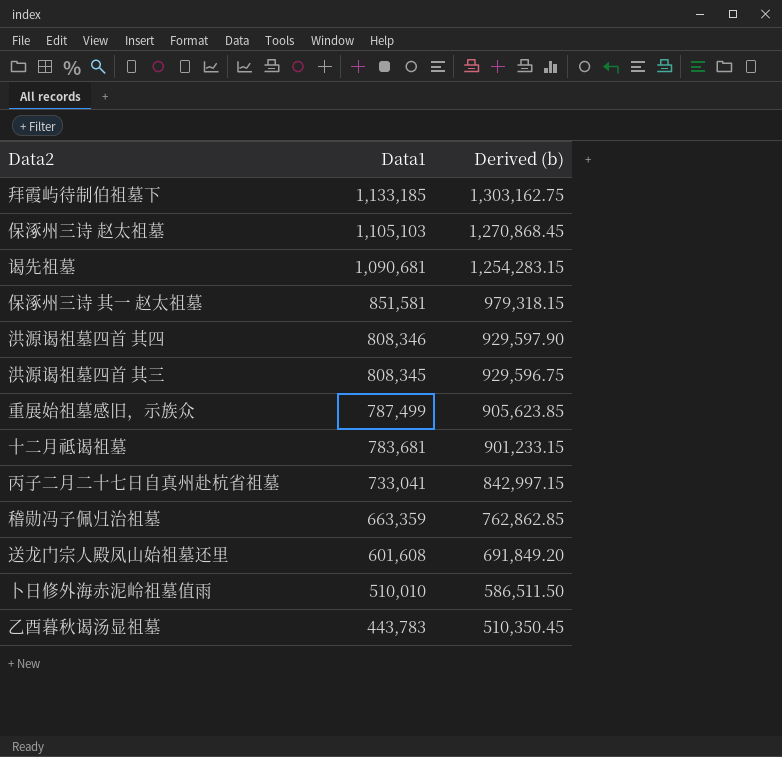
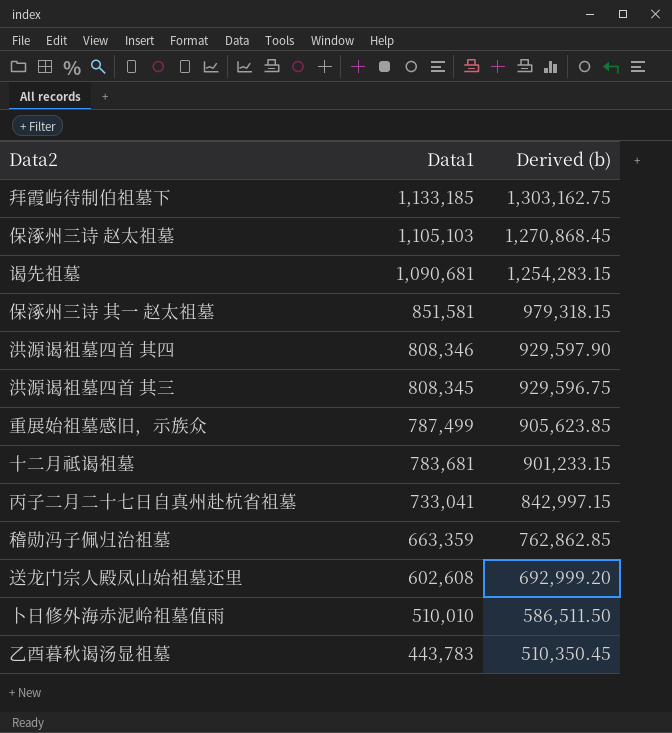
送龙门宗人殿凤山始祖墓还里 | Data1: 601,608 -> 602,608
送龙门宗人殿凤山始祖墓还里 | Derived (b): 691,849.20 -> 692,999.20

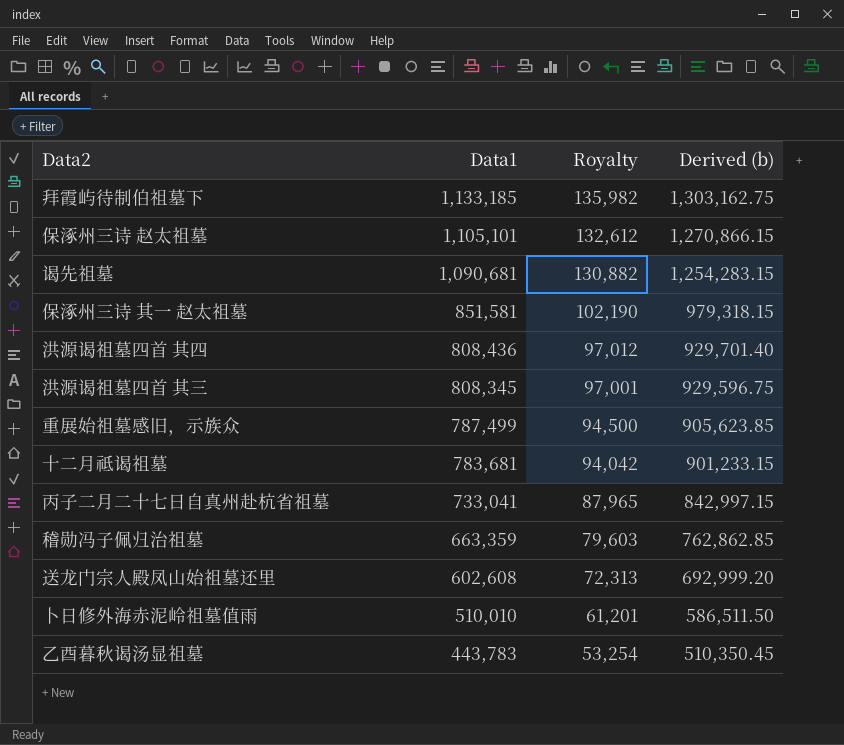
column Royalty | formula: none -> [Data1] * 0.12
保涿州三诗 赵太祖墓 | Data1: 1,105,103 -> 1,105,101
保涿州三诗 赵太祖墓 | Derived (b): 1,270,868.45 -> 1,270,866.15
洪源谒祖墓四首 其四 | Data1: 808,346 -> 808,436
洪源谒祖墓四首 其四 | Derived (b): 929,597.90 -> 929,701.40

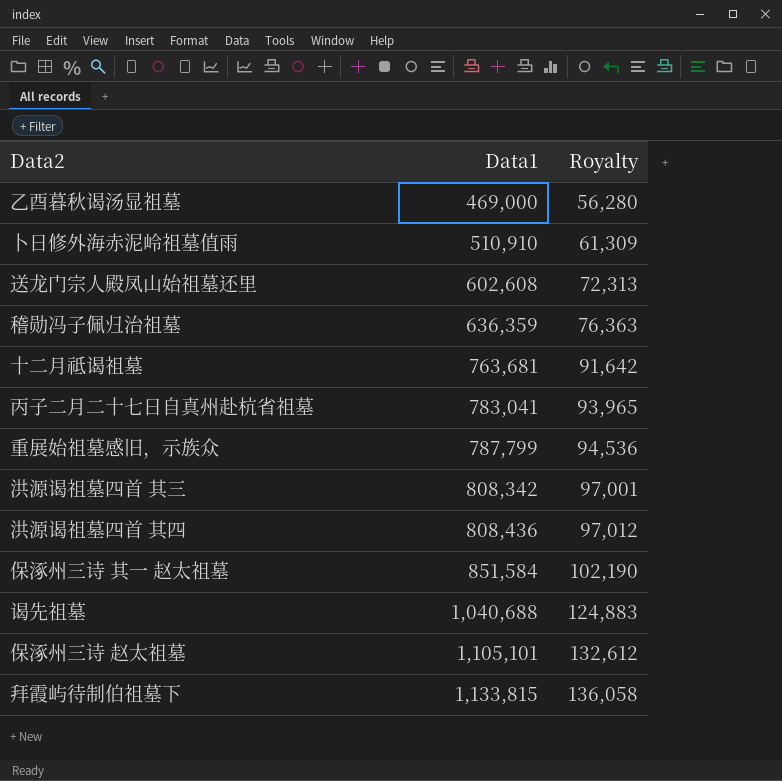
row order: Data1 descending -> Data1 ascending
column Derived (b) | formula: [Data1] * 1.15 -> none
乙酉暮秋谒汤显祖墓 | Data1: 443,783 -> 469,000
乙酉暮秋谒汤显祖墓 | Royalty: 53,254 -> 56,280
卜日修外海赤泥岭祖墓值雨 | Data1: 510,010 -> 510,910
卜日修外海赤泥岭祖墓值雨 | Royalty: 61,201 -> 61,309
稽勋冯子佩归治祖墓 | Data1: 663,359 -> 636,359
稽勋冯子佩归治祖墓 | Royalty: 79,603 -> 76,363
十二月祗谒祖墓 | Data1: 783,681 -> 763,681
十二月祗谒祖墓 | Royalty: 94,042 -> 91,642
丙子二月二十七日自真州赴杭省祖墓 | Data1: 733,041 -> 783,041
丙子二月二十七日自真州赴杭省祖墓 | Royalty: 87,965 -> 93,965
重展始祖墓感旧，示族众 | Data1: 787,499 -> 787,799
重展始祖墓感旧，示族众 | Royalty: 94,500 -> 94,536
洪源谒祖墓四首 其三 | Data1: 808,345 -> 808,342
保涿州三诗 其一 赵太祖墓 | Data1: 851,581 -> 851,584
谒先祖墓 | Data1: 1,090,681 -> 1,040,688
谒先祖墓 | Royalty: 130,882 -> 124,883
拜霞屿待制伯祖墓下 | Data1: 1,133,185 -> 1,133,815
拜霞屿待制伯祖墓下 | Royalty: 135,982 -> 136,058

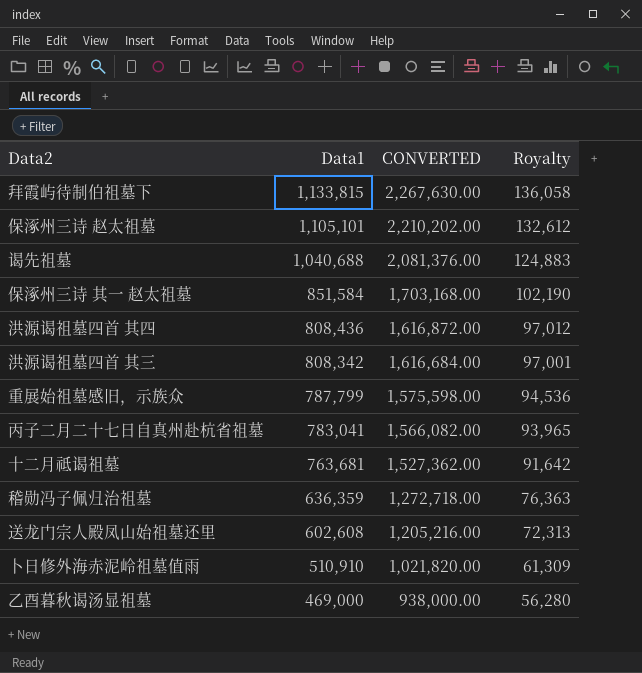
row order: Data1 ascending -> Data1 descending
column CONVERTED | formula: none -> [Data1] * 2

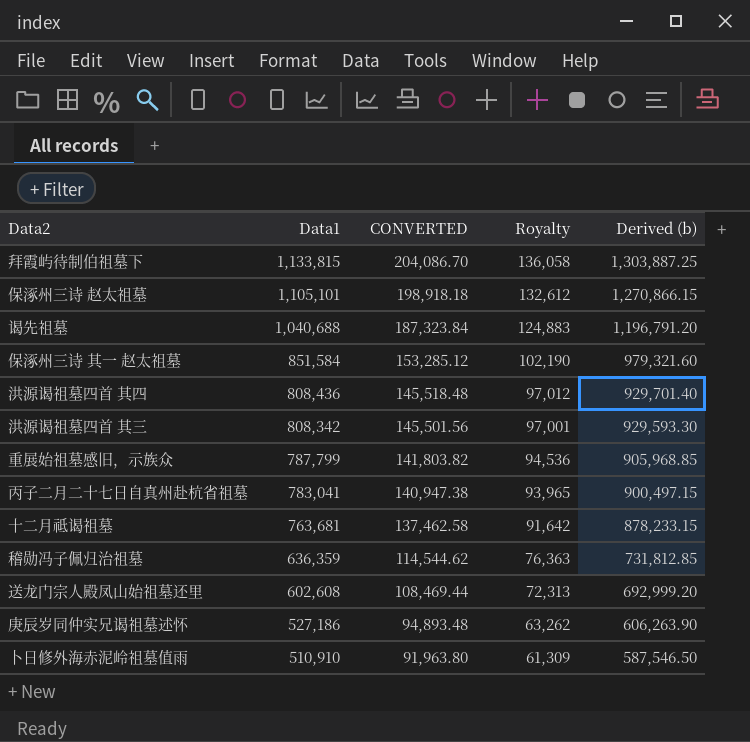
column CONVERTED | formula: [Data1] * 2 -> [Data1] * 0.18
column Derived (b) | formula: none -> [Data1] * 1.15
row 乙酉暮秋谒汤显祖墓: 469,000 | 938,000.00 | 56,280 -> none
row 庚辰岁同仲实兄谒祖墓述怀: none -> 527,186 | 94,893.48 | 63,262 | 606,263.90

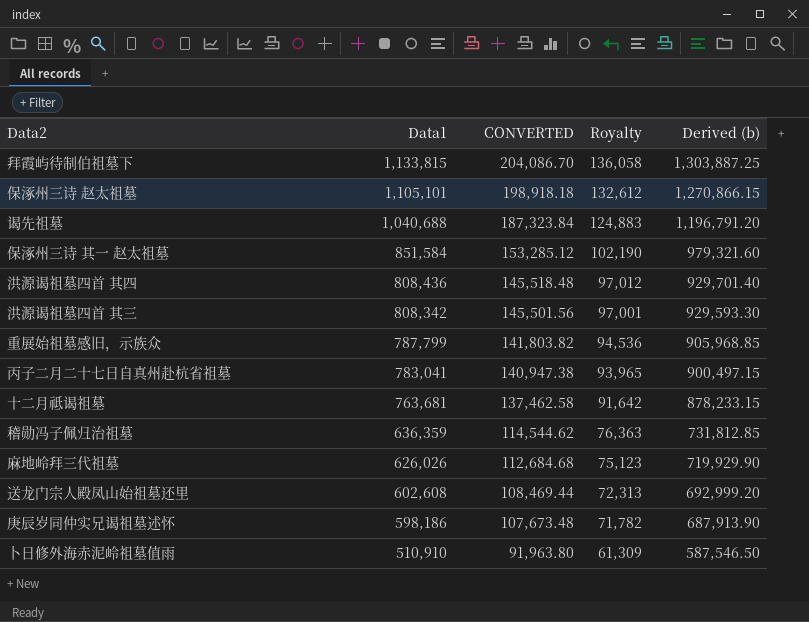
row 麻地岭拜三代祖墓: none -> 626,026 | 112,684.68 | 75,123 | 719,929.90
庚辰岁同仲实兄谒祖墓述怀 | Data1: 527,186 -> 598,186
庚辰岁同仲实兄谒祖墓述怀 | CONVERTED: 94,893.48 -> 107,673.48
庚辰岁同仲实兄谒祖墓述怀 | Royalty: 63,262 -> 71,782
庚辰岁同仲实兄谒祖墓述怀 | Derived (b): 606,263.90 -> 687,913.90

